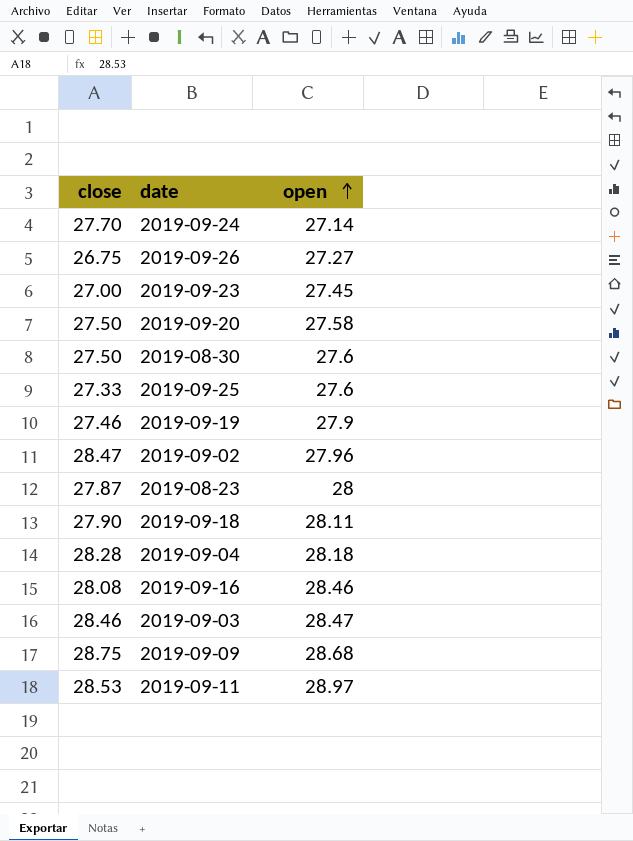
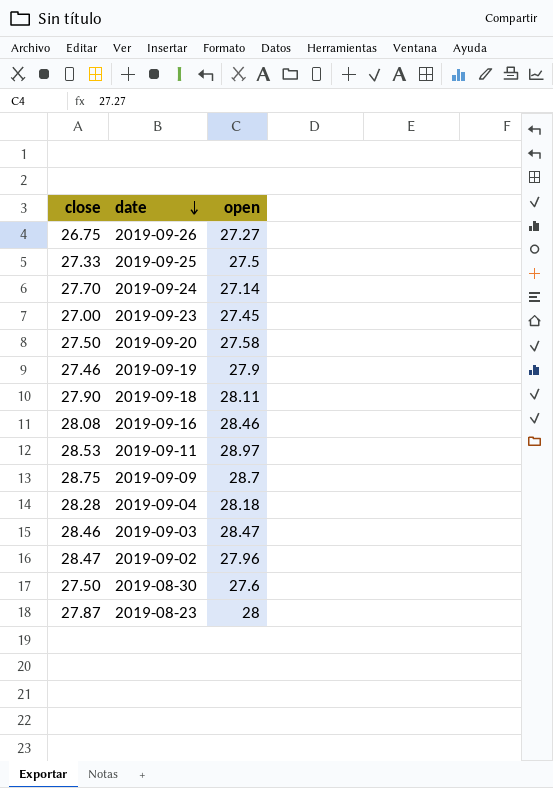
row order: open ascending -> date descending
2019-09-25 | open: 27.6 -> 27.5
2019-09-09 | open: 28.68 -> 28.7

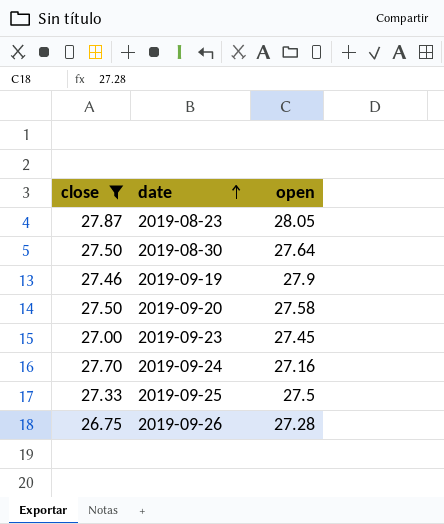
filter: none -> close <= 27.87
row order: date descending -> date ascending
2019-08-23 | open: 28 -> 28.05
2019-08-30 | open: 27.6 -> 27.64
2019-09-24 | open: 27.14 -> 27.16
2019-09-26 | open: 27.27 -> 27.28

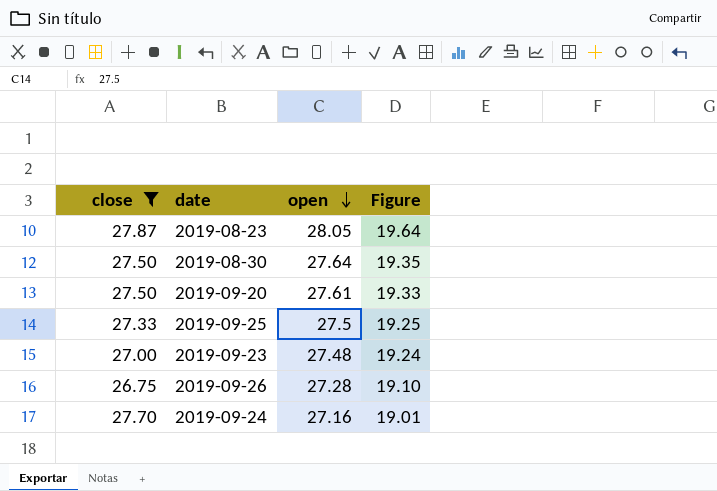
row order: date ascending -> open descending
column Figure | formula: none -> [open] * 0.7
row 2019-09-19: 27.46 | 27.9 -> none
2019-09-20 | open: 27.58 -> 27.61
2019-09-23 | open: 27.45 -> 27.48

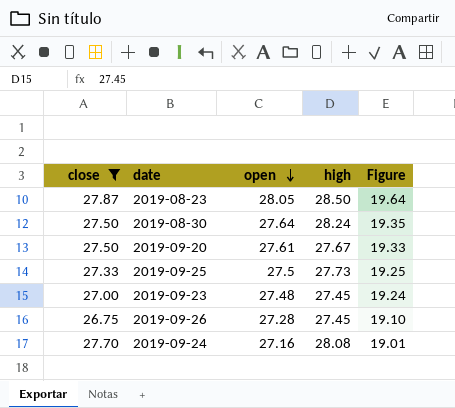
column high | position: none -> 4

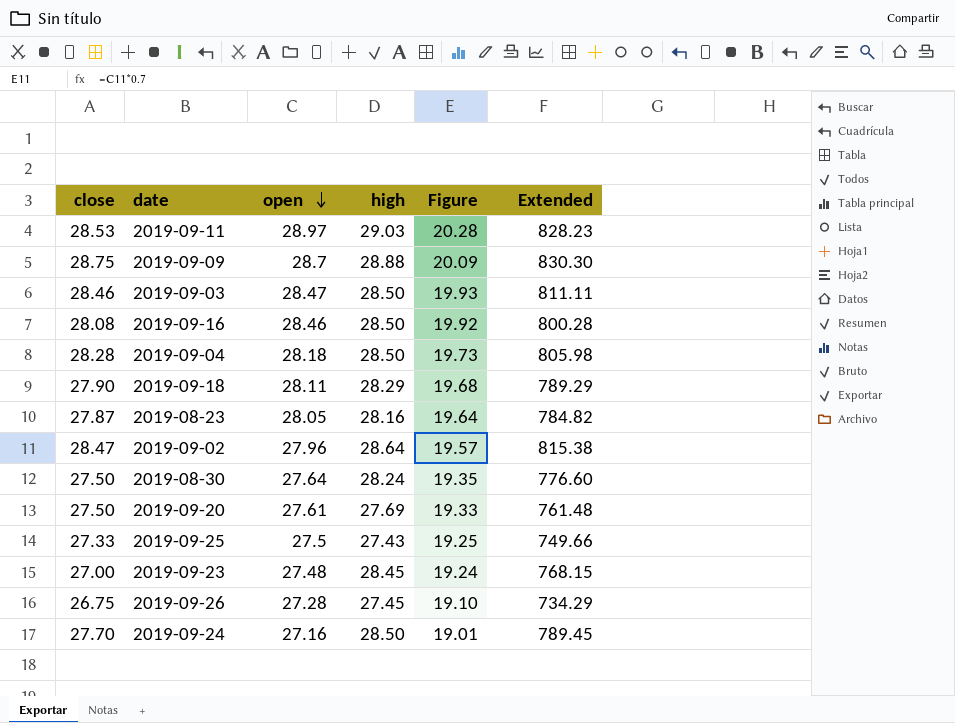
filter: close <= 27.87 -> none
column Extended | formula: none -> [close] * [high]
2019-08-23 | high: 28.50 -> 28.16
2019-09-20 | high: 27.67 -> 27.69
2019-09-25 | high: 27.73 -> 27.43
2019-09-23 | high: 27.45 -> 28.45
2019-09-24 | high: 28.08 -> 28.50

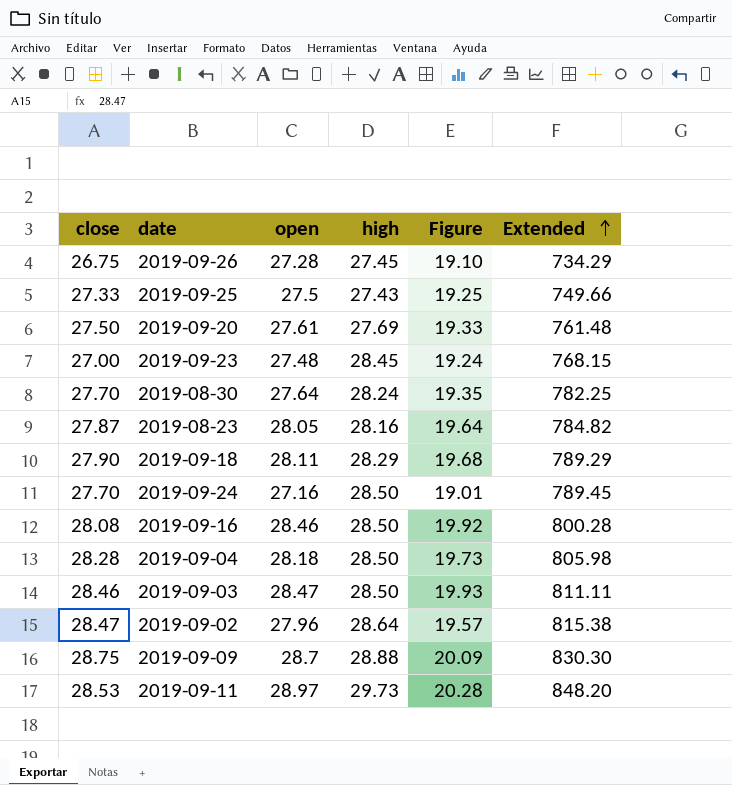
row order: open descending -> Extended ascending
2019-08-30 | close: 27.50 -> 27.70
2019-08-30 | Extended: 776.60 -> 782.25
2019-09-11 | high: 29.03 -> 29.73
2019-09-11 | Extended: 828.23 -> 848.20

